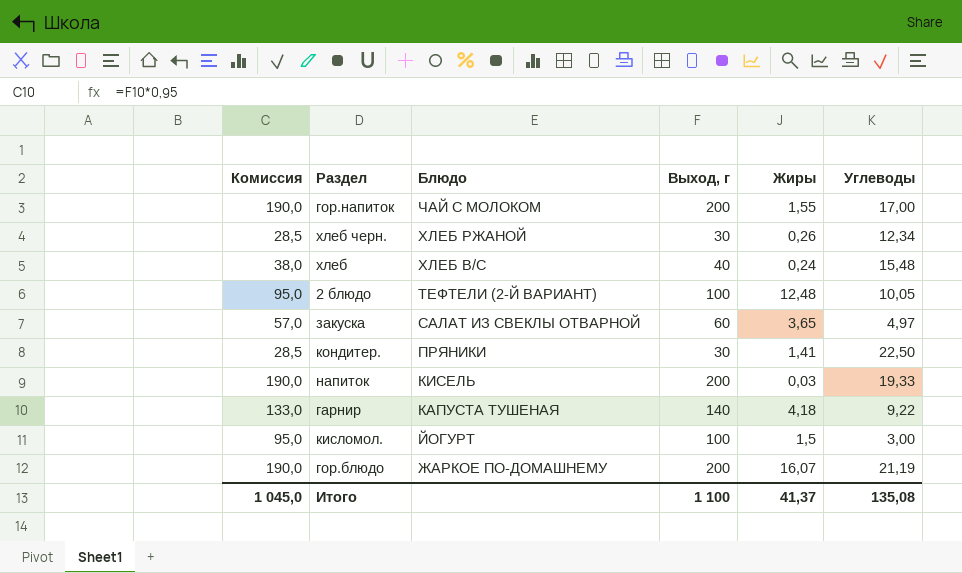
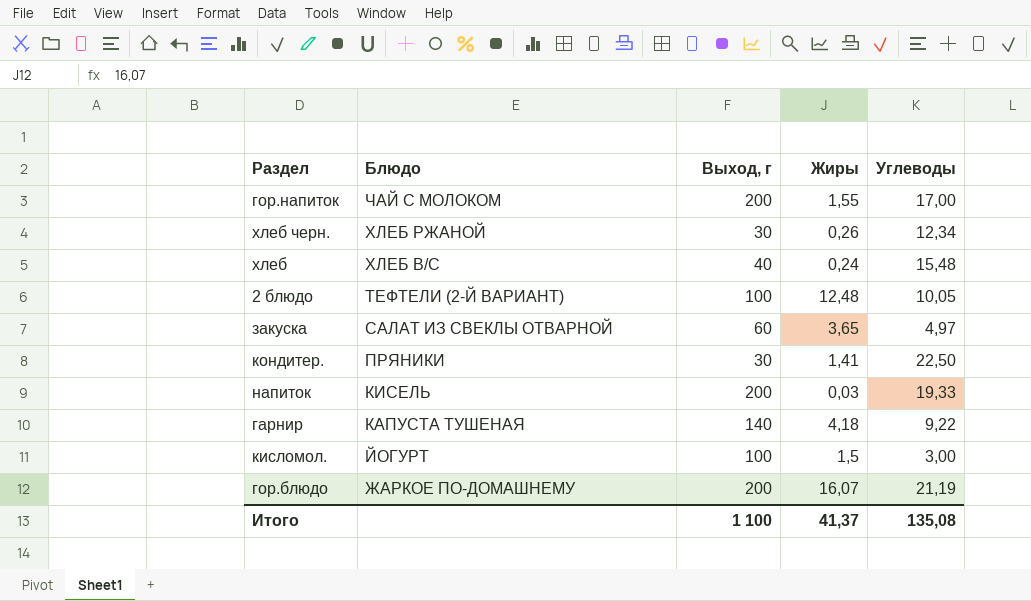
column Комиссия | formula: [Выход, г] * 0,95 -> none

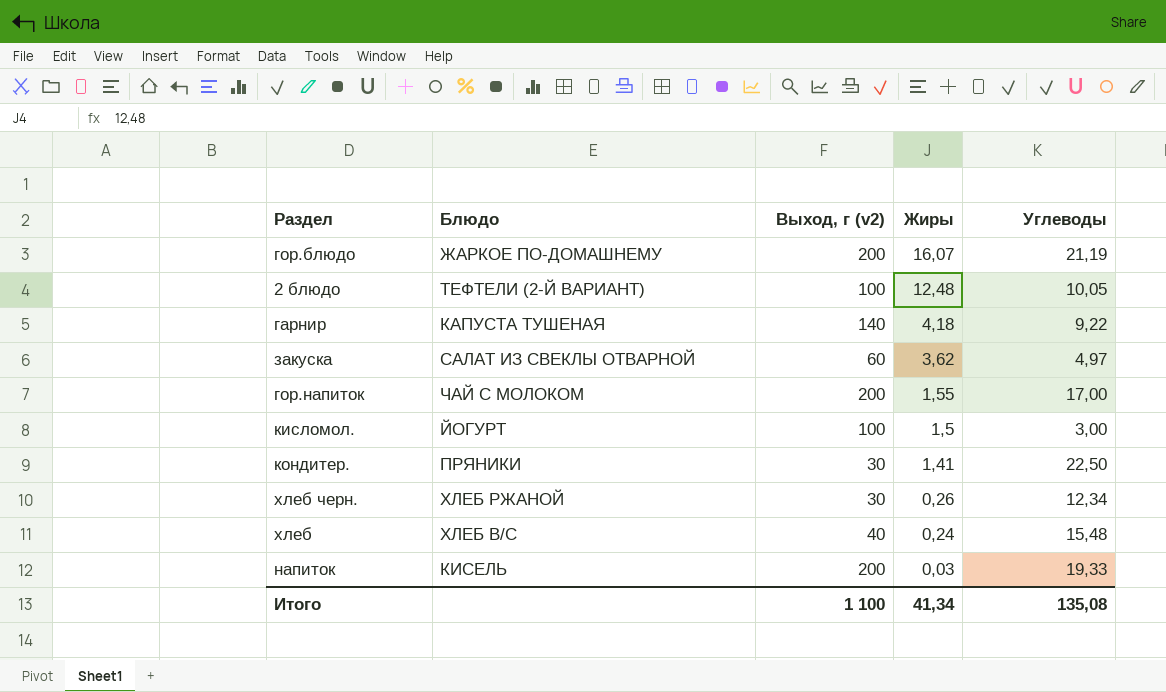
row order: Блюдо descending -> Жиры descending
column name: Выход, г -> Выход, г (v2)
закуска | Жиры: 3,65 -> 3,62
Итого | Жиры: 41,37 -> 41,34

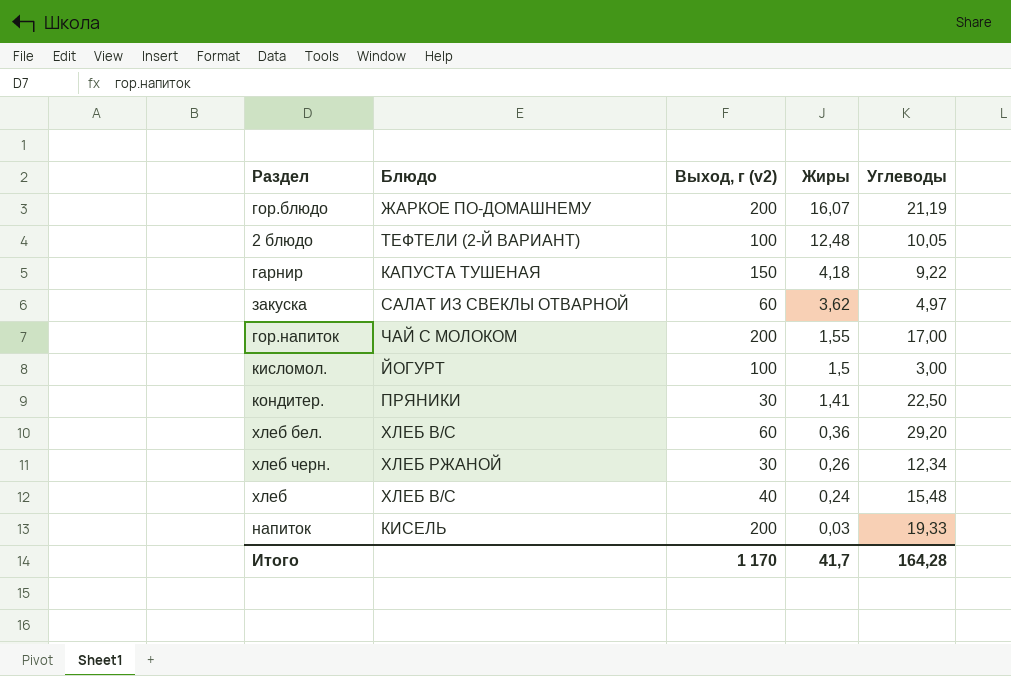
гарнир | Выход, г (v2): 140 -> 150
row хлеб бел.: none -> ХЛЕБ В/С | 60 | 0,36 | 29,20
Итого | Выход, г (v2): 1 100 -> 1 170
Итого | Жиры: 41,34 -> 41,7
Итого | Углеводы: 135,08 -> 164,28

